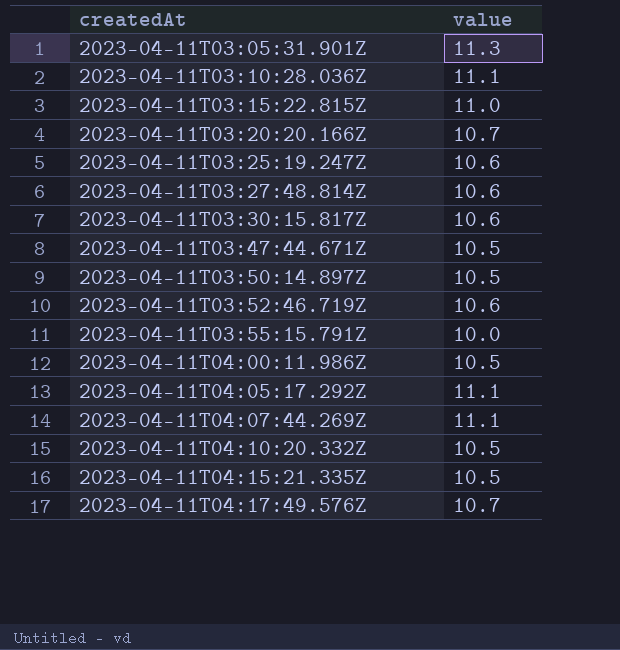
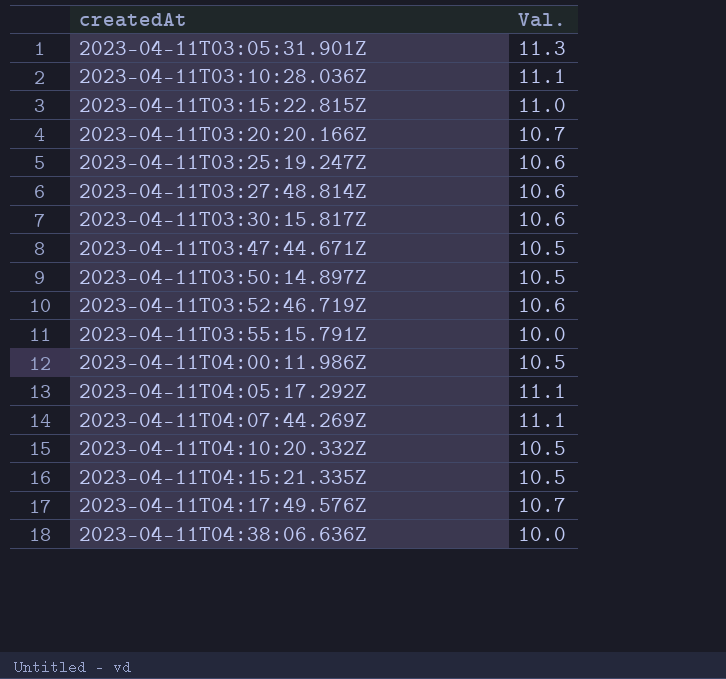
column name: value -> Val.
row 2023-04-11T04:38:06.636Z: none -> 10.0

